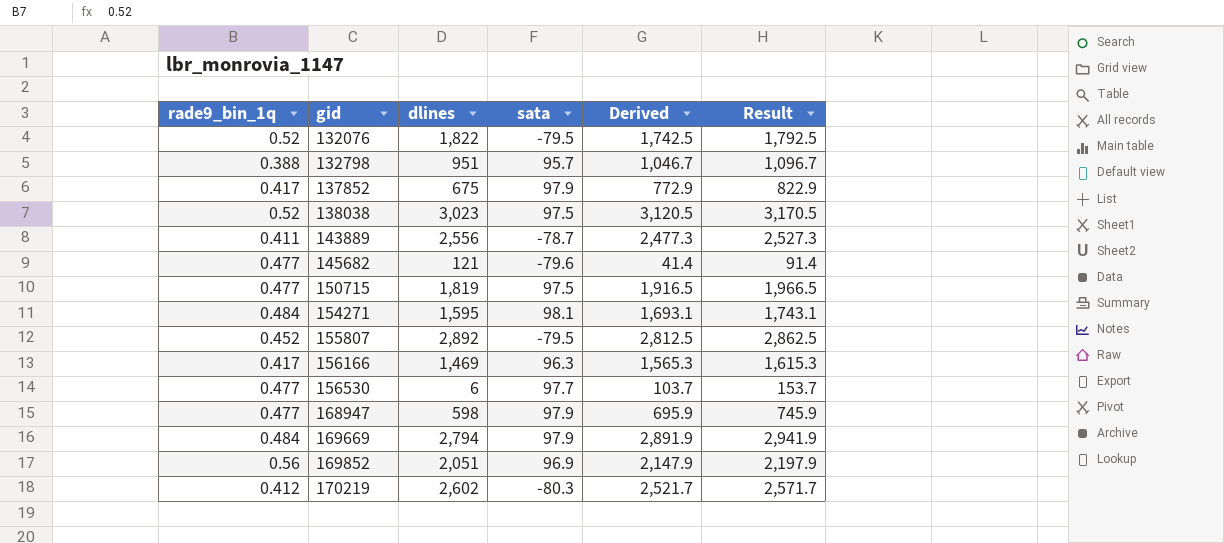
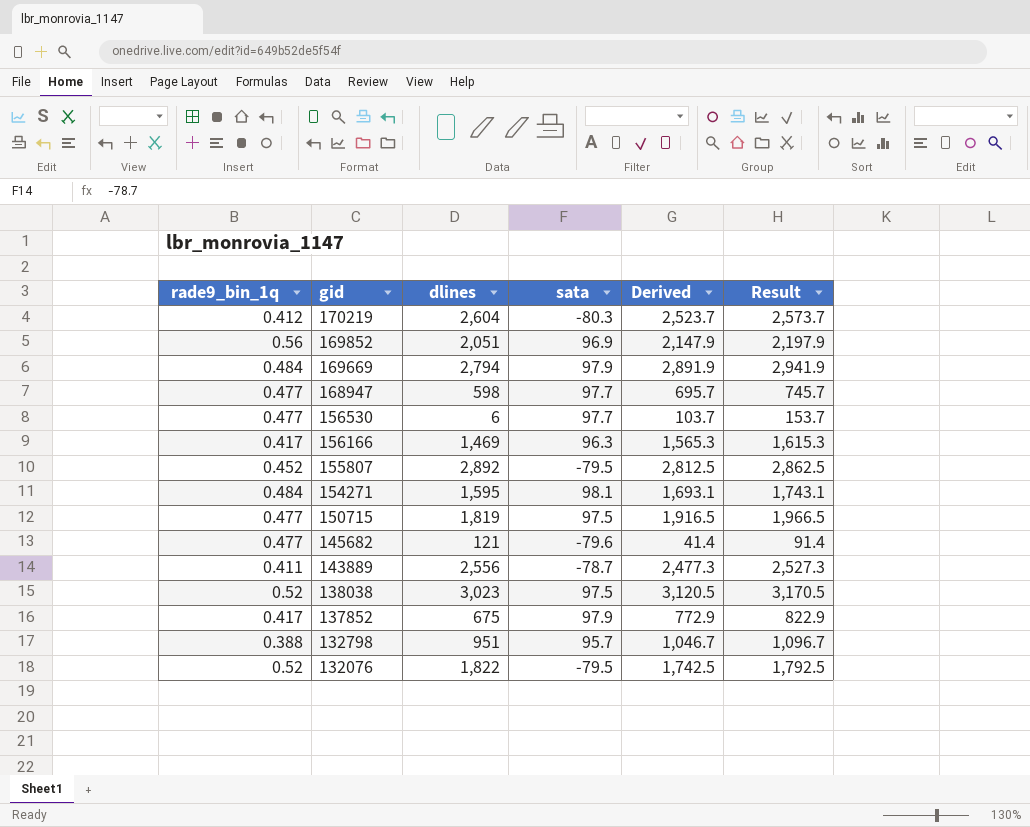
row order: gid ascending -> gid descending
170219 | dlines: 2,602 -> 2,604
170219 | Derived: 2,521.7 -> 2,523.7
170219 | Result: 2,571.7 -> 2,573.7
168947 | sata: 97.9 -> 97.7
168947 | Derived: 695.9 -> 695.7
168947 | Result: 745.9 -> 745.7

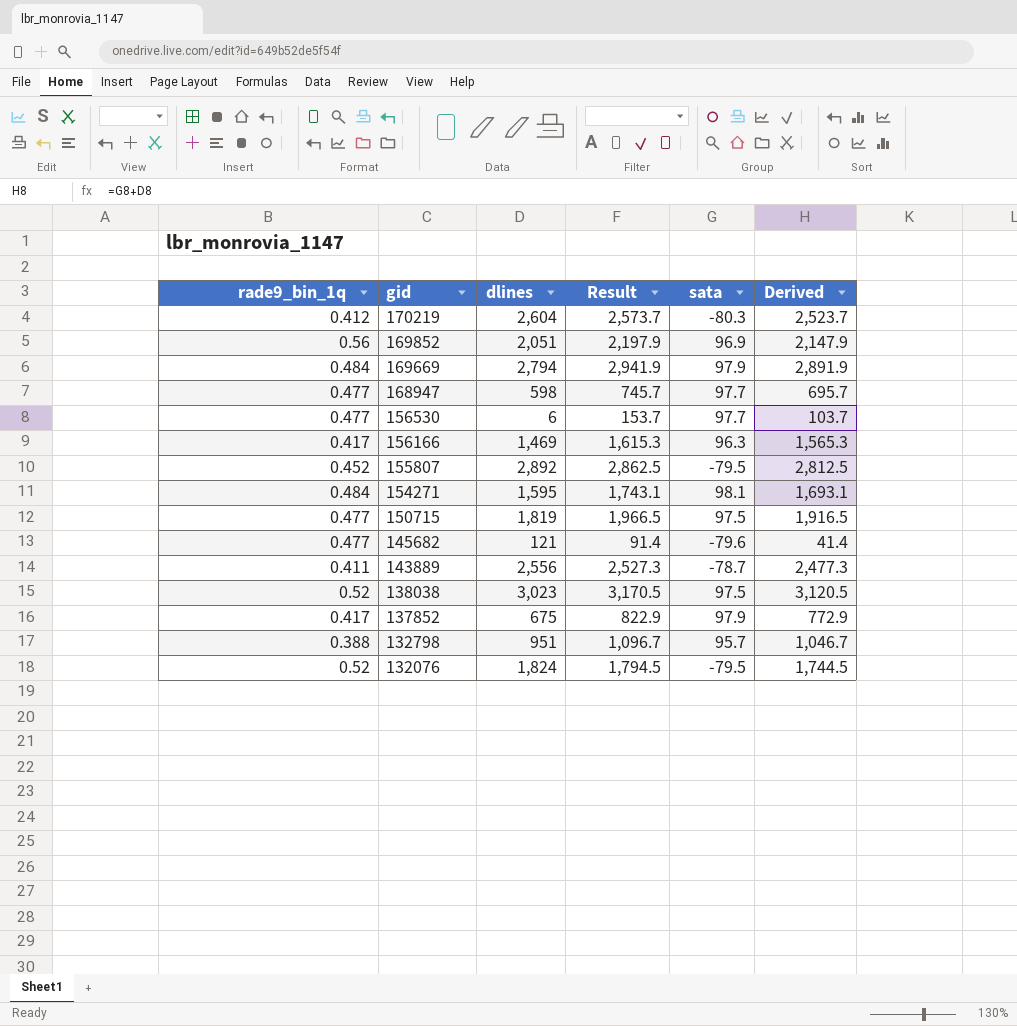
column Result | position: 6 -> 4
132076 | dlines: 1,822 -> 1,824
132076 | Result: 1,792.5 -> 1,794.5
132076 | Derived: 1,742.5 -> 1,744.5

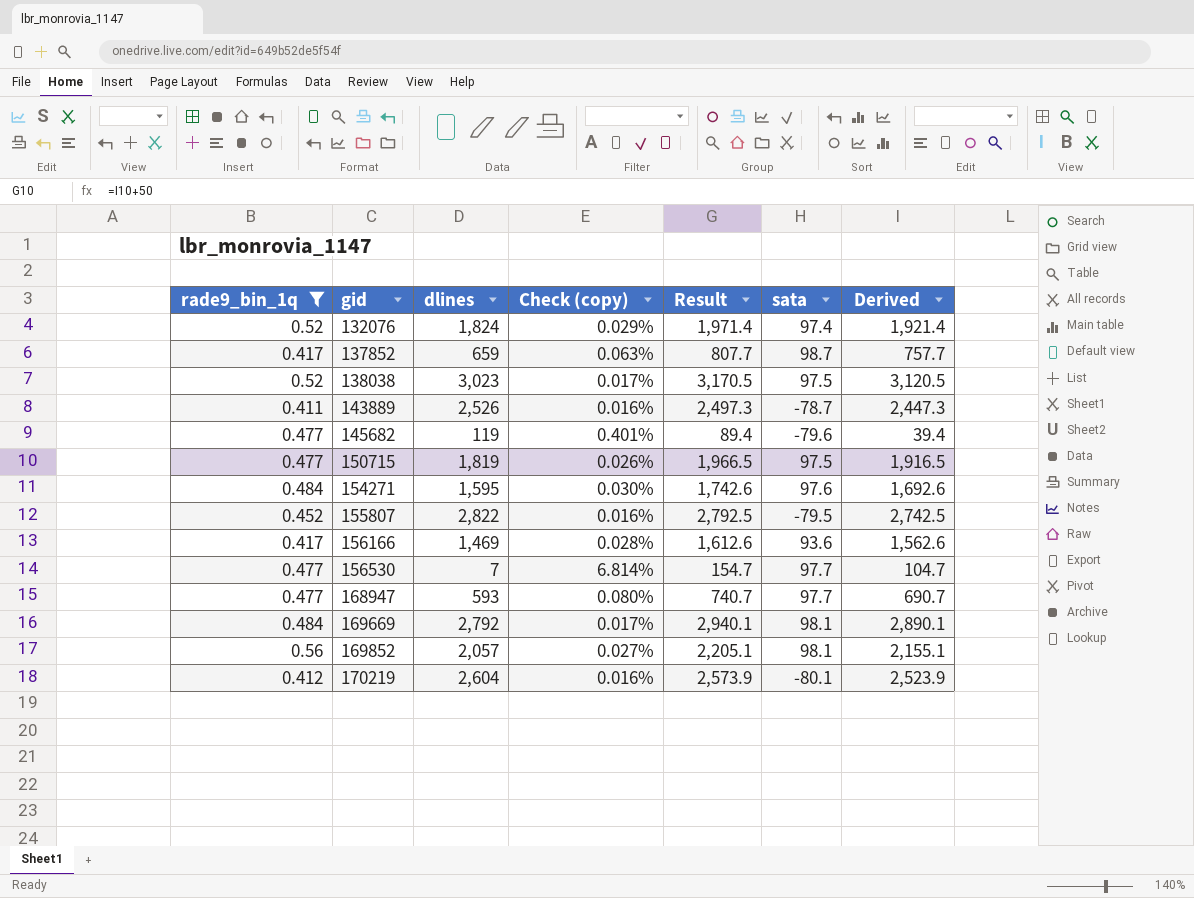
filter: none -> rade9_bin_1q != 0.388
row order: gid descending -> gid ascending
column Check (copy) | formula: none -> [rade9_bin_1q] / [dlines]
132076 | Result: 1,794.5 -> 1,971.4
132076 | sata: -79.5 -> 97.4
132076 | Derived: 1,744.5 -> 1,921.4
137852 | dlines: 675 -> 659
137852 | Result: 822.9 -> 807.7
137852 | sata: 97.9 -> 98.7
137852 | Derived: 772.9 -> 757.7
143889 | dlines: 2,556 -> 2,526
143889 | Result: 2,527.3 -> 2,497.3
143889 | Derived: 2,477.3 -> 2,447.3
145682 | dlines: 121 -> 119
145682 | Result: 91.4 -> 89.4
145682 | Derived: 41.4 -> 39.4
154271 | Result: 1,743.1 -> 1,742.6
154271 | sata: 98.1 -> 97.6
154271 | Derived: 1,693.1 -> 1,692.6
155807 | dlines: 2,892 -> 2,822
155807 | Result: 2,862.5 -> 2,792.5
155807 | Derived: 2,812.5 -> 2,742.5
156166 | Result: 1,615.3 -> 1,612.6
156166 | sata: 96.3 -> 93.6
156166 | Derived: 1,565.3 -> 1,562.6
156530 | dlines: 6 -> 7
156530 | Result: 153.7 -> 154.7
156530 | Derived: 103.7 -> 104.7
168947 | dlines: 598 -> 593
168947 | Result: 745.7 -> 740.7
168947 | Derived: 695.7 -> 690.7
169669 | dlines: 2,794 -> 2,792
169669 | Result: 2,941.9 -> 2,940.1
169669 | sata: 97.9 -> 98.1
169669 | Derived: 2,891.9 -> 2,890.1
169852 | dlines: 2,051 -> 2,057
169852 | Result: 2,197.9 -> 2,205.1
169852 | sata: 96.9 -> 98.1
169852 | Derived: 2,147.9 -> 2,155.1
170219 | Result: 2,573.7 -> 2,573.9
170219 | sata: -80.3 -> -80.1
170219 | Derived: 2,523.7 -> 2,523.9

